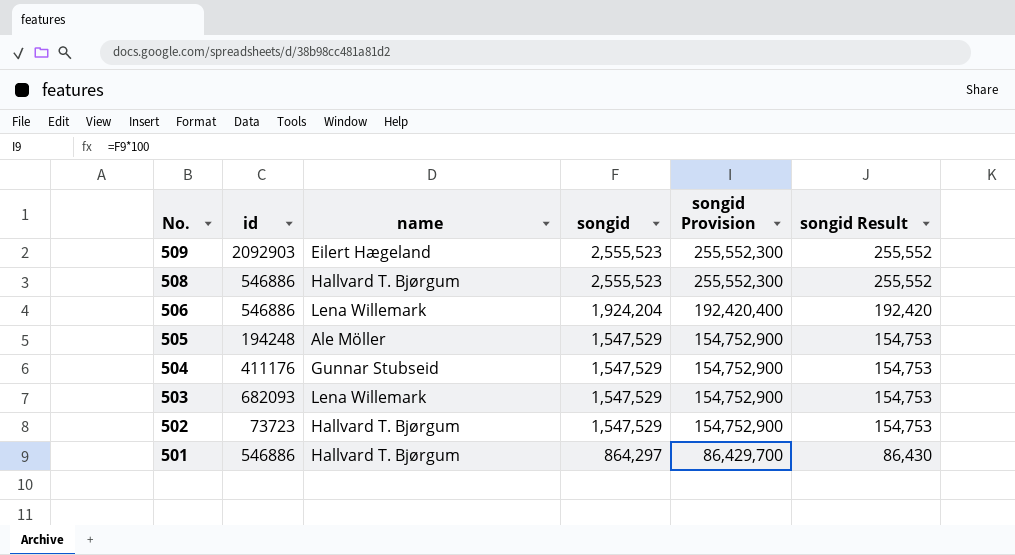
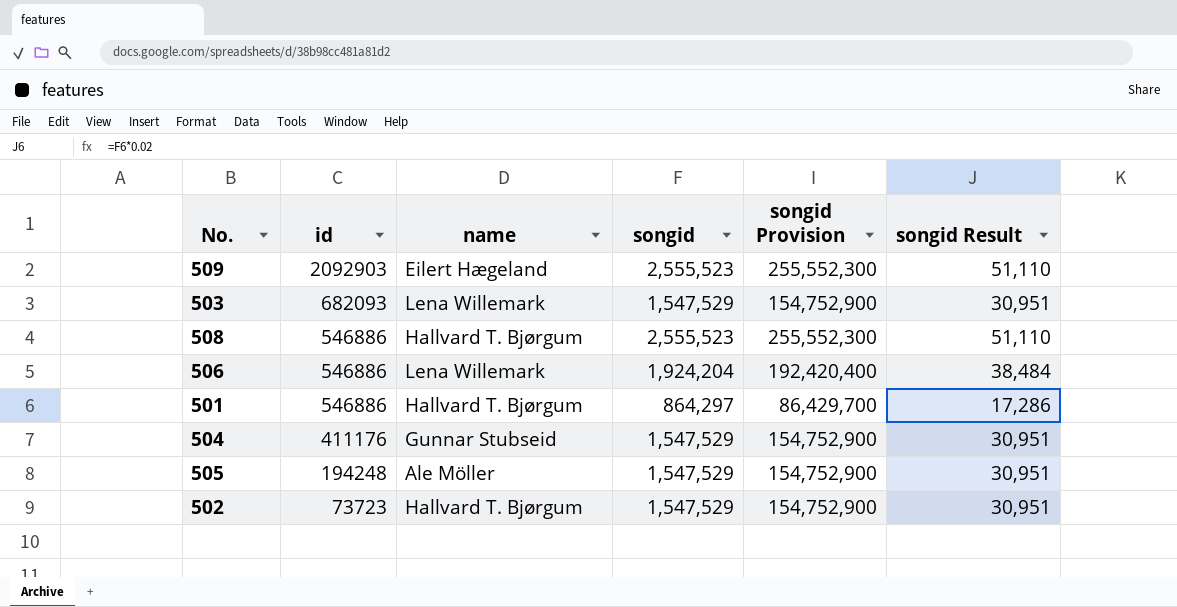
row order: No. descending -> id descending
column songid Result | formula: [songid] * 0.1 -> [songid] * 0.02

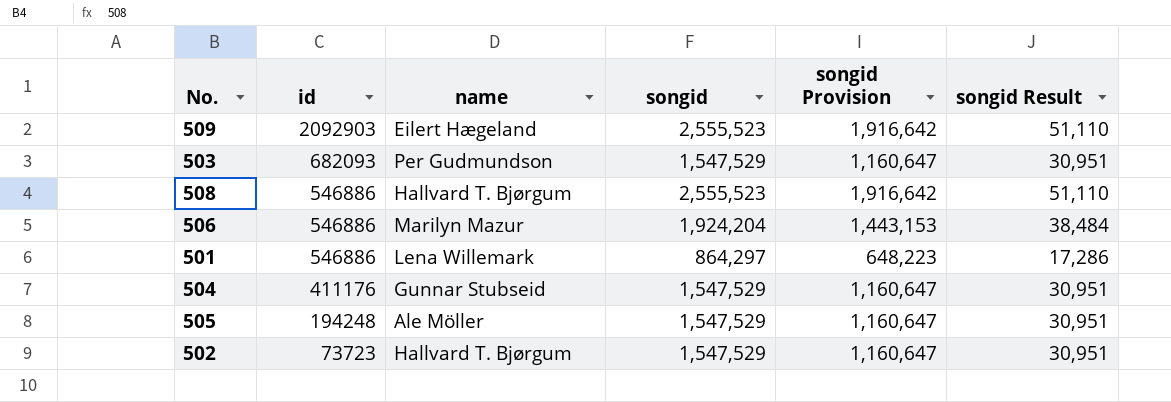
column songid Provision | formula: [songid] * 100 -> [songid] * 0.75
503 | name: Lena Willemark -> Per Gudmundson
506 | name: Lena Willemark -> Marilyn Mazur
501 | name: Hallvard T. Bjørgum -> Lena Willemark

